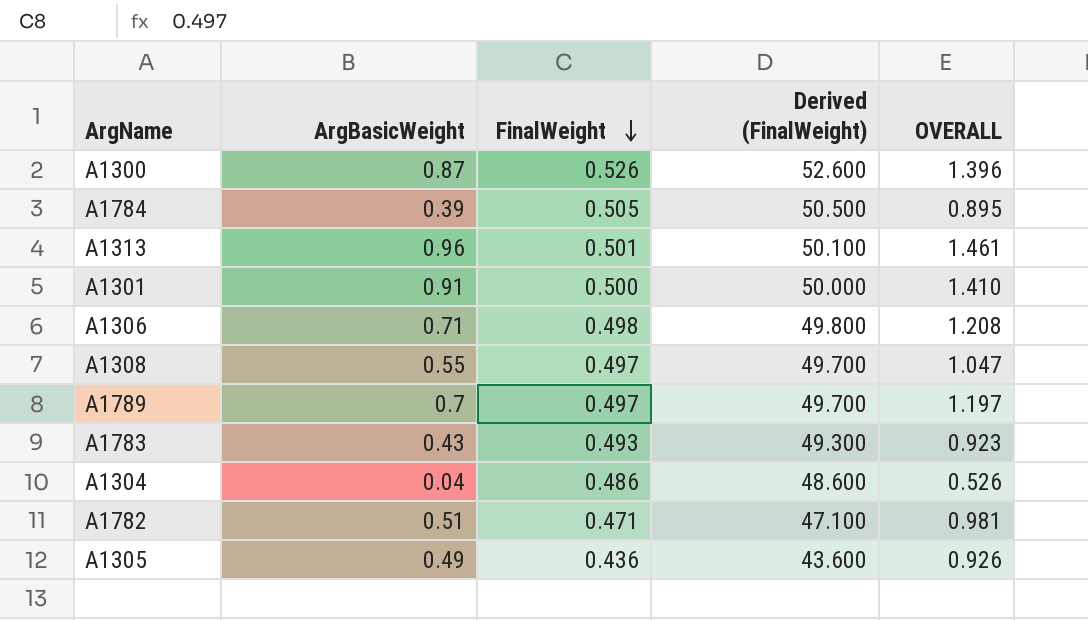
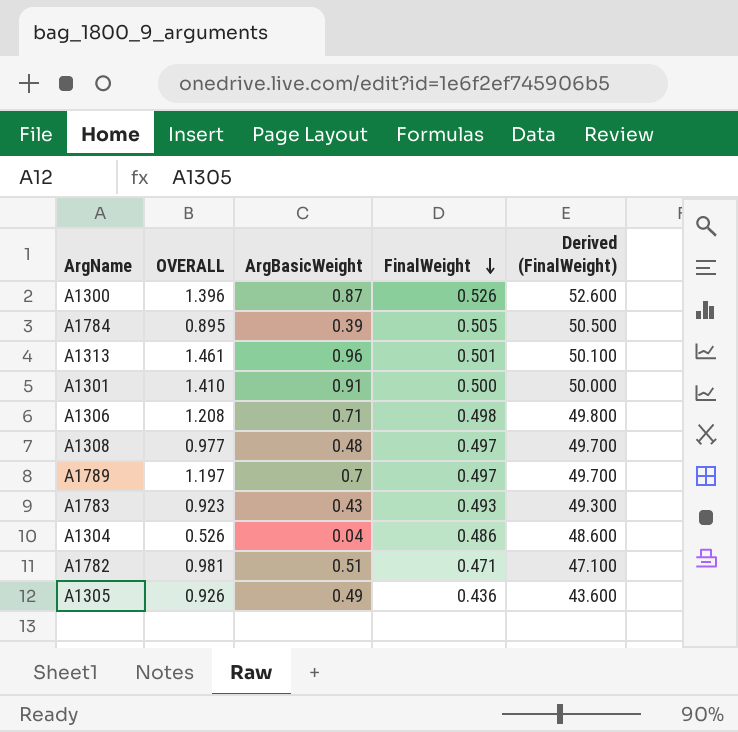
column OVERALL | position: 5 -> 2
A1308 | OVERALL: 1.047 -> 0.977
A1308 | ArgBasicWeight: 0.55 -> 0.48

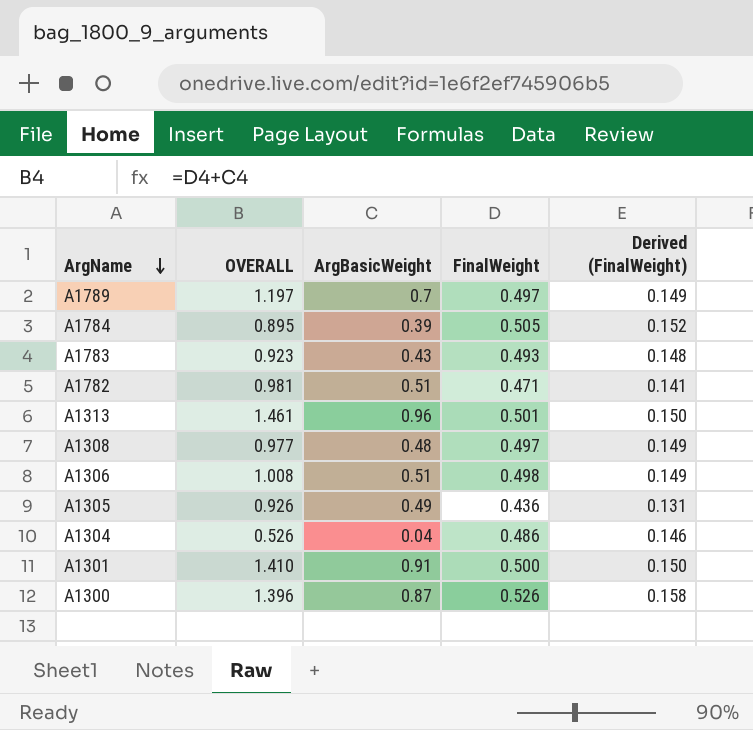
row order: FinalWeight descending -> ArgName descending
column Derived (FinalWeight) | formula: [FinalWeight] * 100 -> [FinalWeight] * 0.3
A1306 | OVERALL: 1.208 -> 1.008
A1306 | ArgBasicWeight: 0.71 -> 0.51

